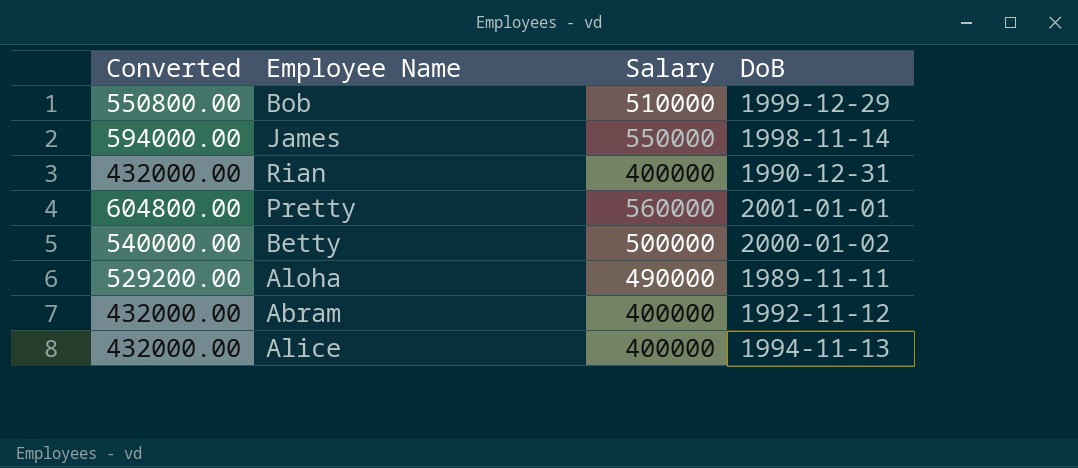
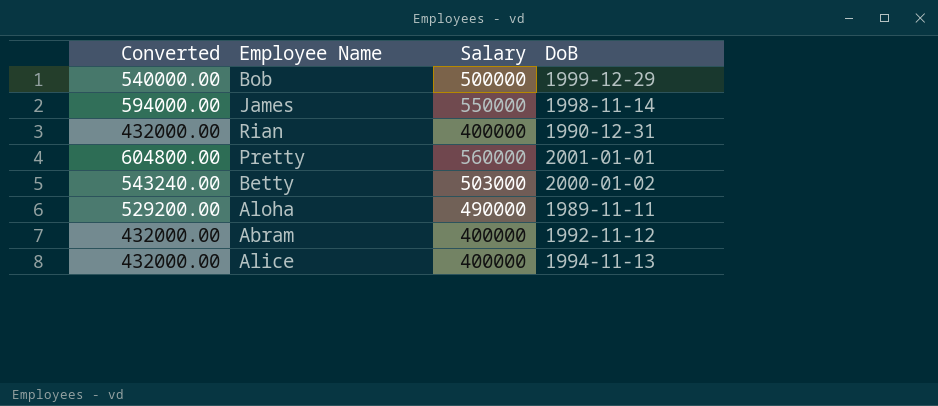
Bob | Converted: 550800.00 -> 540000.00
Bob | Salary: 510000 -> 500000
Betty | Converted: 540000.00 -> 543240.00
Betty | Salary: 500000 -> 503000

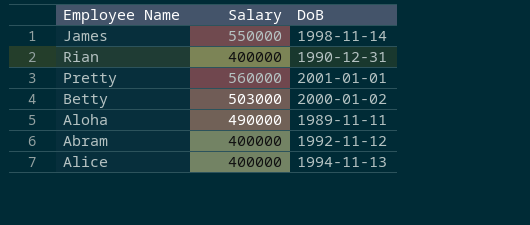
column Converted | formula: [Salary] * 1.08 -> none
row Bob: 540000.00 | 500000 | 1999-12-29 -> none

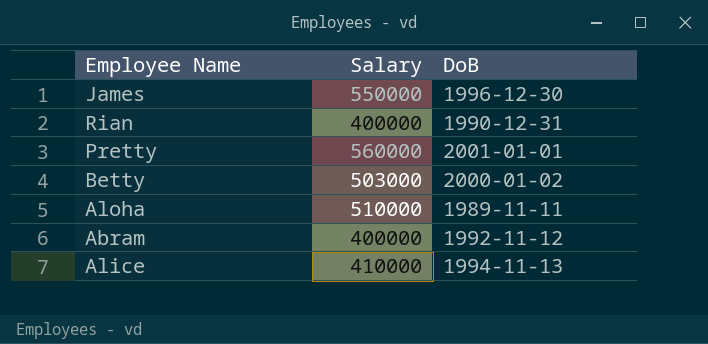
James | DoB: 1998-11-14 -> 1996-12-30
Aloha | Salary: 490000 -> 510000
Alice | Salary: 400000 -> 410000

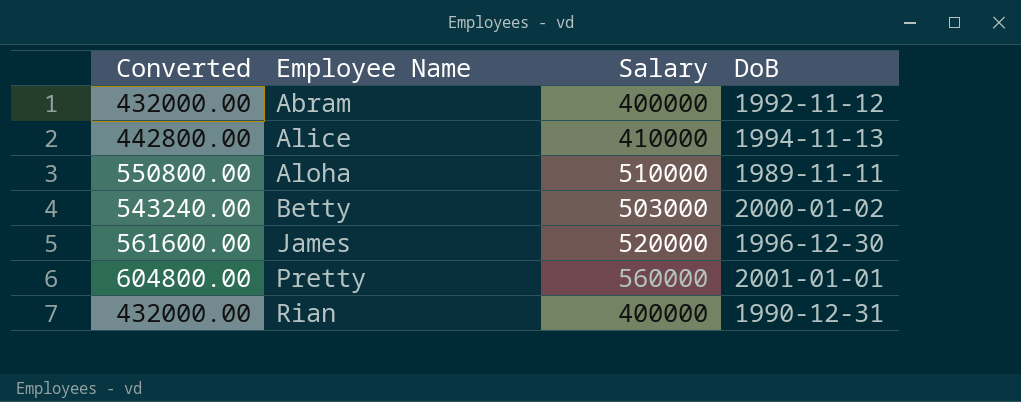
row order: none -> Employee Name ascending
column Converted | formula: none -> [Salary] * 1.08
James | Salary: 550000 -> 520000

